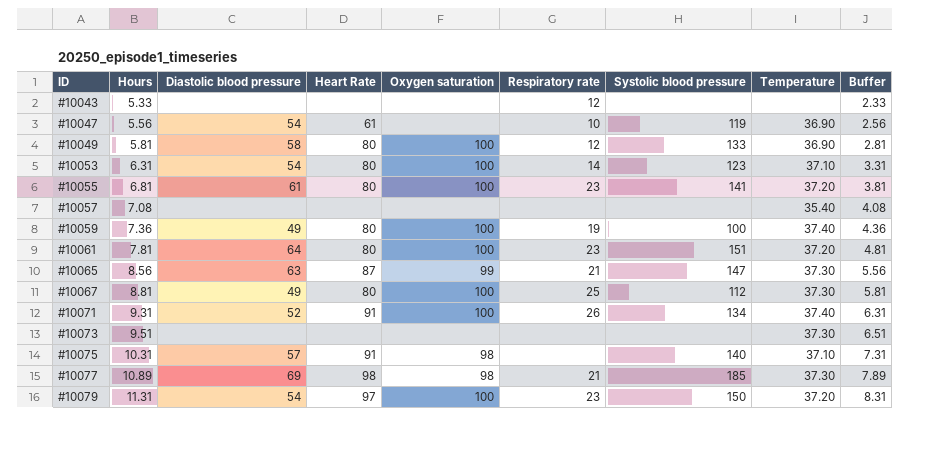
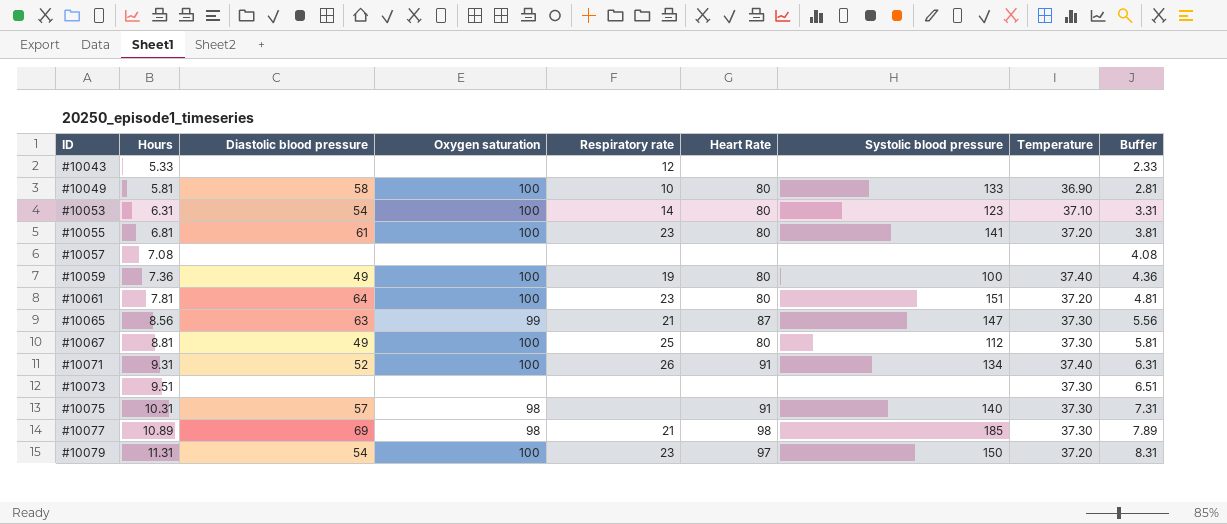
column Heart Rate | position: 4 -> 6
row #10047: 5.56 | 54 | 61 | none | 10 | 119 | 36.90 | 2.56 -> none
#10049 | Respiratory rate: 12 -> 10
#10057 | Temperature: 35.40 -> none
#10075 | Temperature: 37.10 -> 37.30

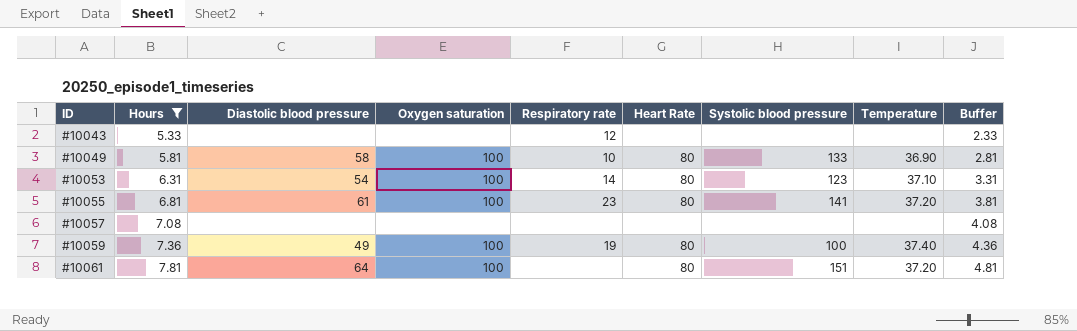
filter: none -> Hours <= 7.81
#10061 | Respiratory rate: 23 -> none

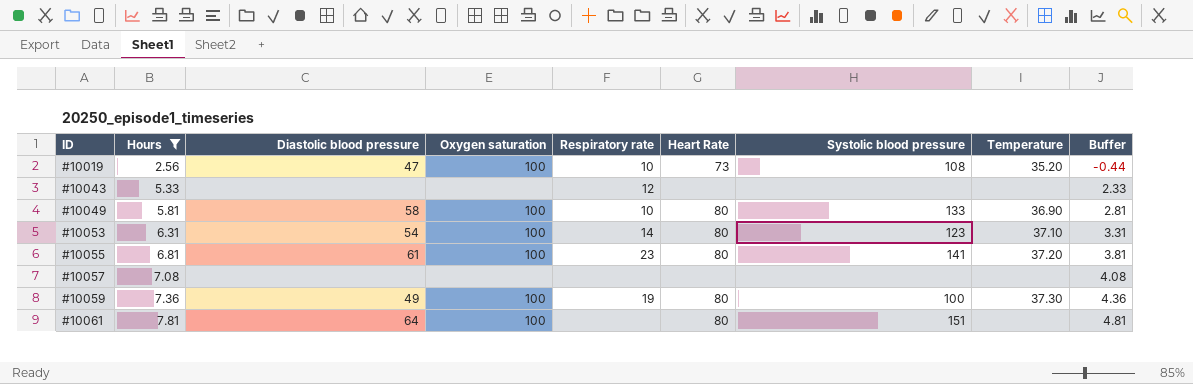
row #10019: none -> 2.56 | 47 | 100 | 10 | 73 | 108 | 35.20 | -0.44
#10059 | Temperature: 37.40 -> 37.30
#10061 | Temperature: 37.20 -> none

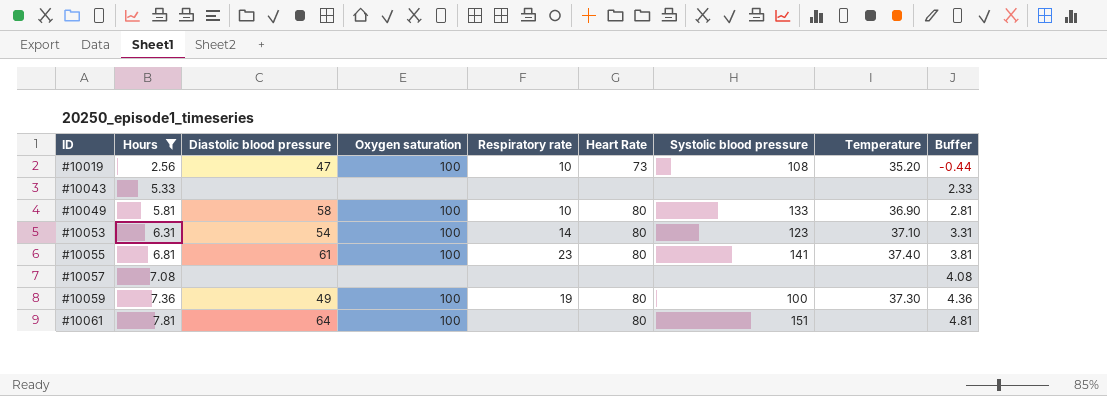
#10043 | Respiratory rate: 12 -> none
#10055 | Temperature: 37.20 -> 37.40

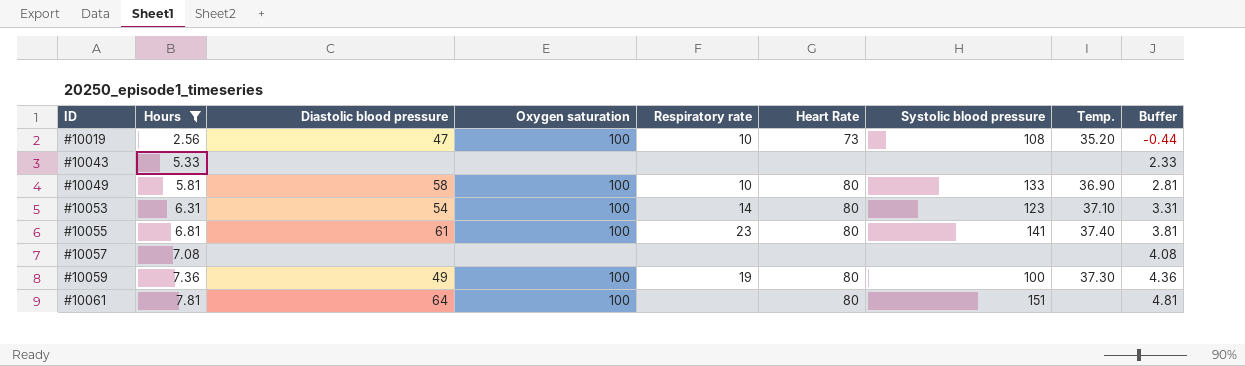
column name: Temperature -> Temp.

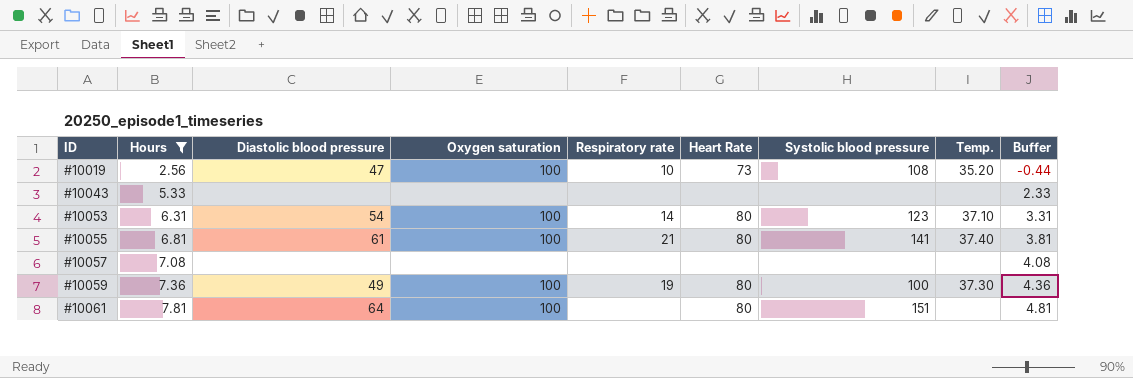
row #10049: 5.81 | 58 | 100 | 10 | 80 | 133 | 36.90 | 2.81 -> none
#10055 | Respiratory rate: 23 -> 21

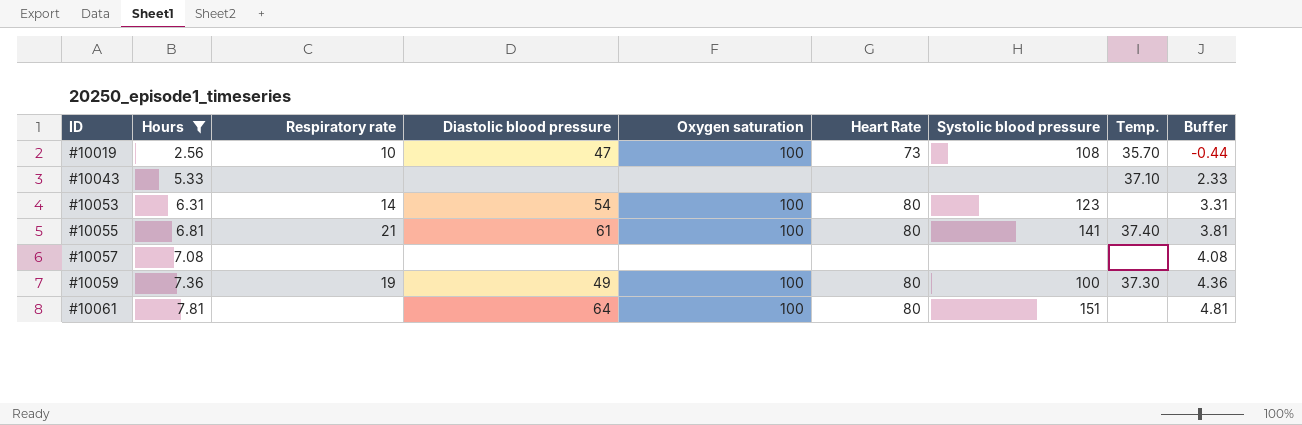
column Respiratory rate | position: 5 -> 3
#10019 | Temp.: 35.20 -> 35.70
#10043 | Temp.: none -> 37.10
#10053 | Temp.: 37.10 -> none

